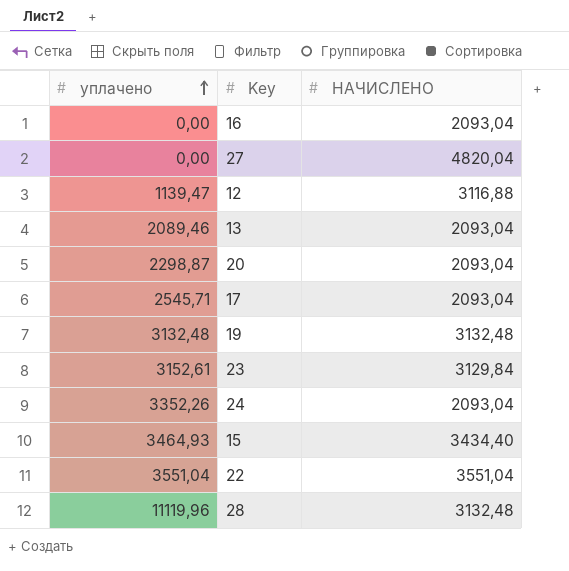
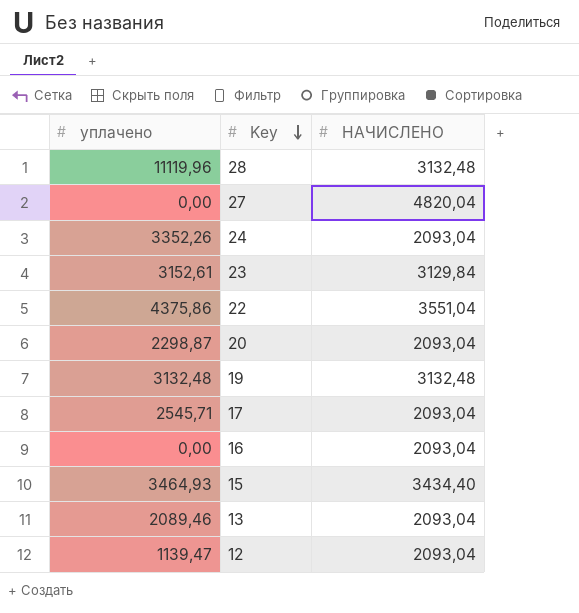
row order: уплачено ascending -> Key descending
22 | уплачено: 3551,04 -> 4375,86
12 | НАЧИСЛЕНО: 3116,88 -> 2093,04

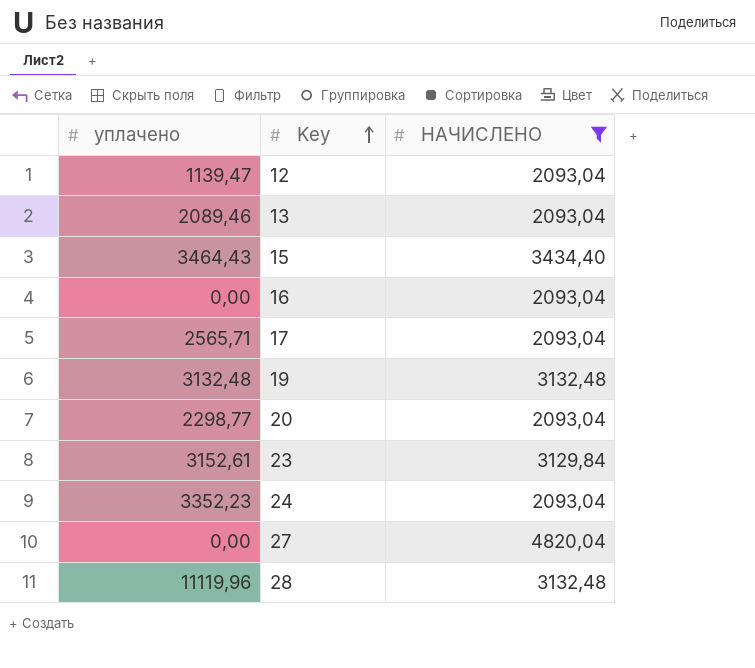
filter: none -> НАЧИСЛЕНО != 3551,04
row order: Key descending -> Key ascending
15 | уплачено: 3464,93 -> 3464,43
17 | уплачено: 2545,71 -> 2565,71
20 | уплачено: 2298,87 -> 2298,77
24 | уплачено: 3352,26 -> 3352,23

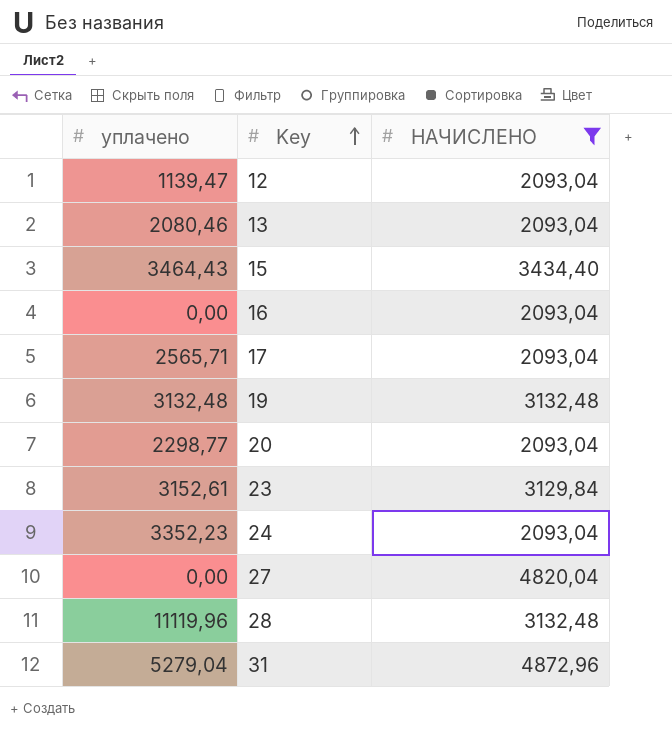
13 | уплачено: 2089,46 -> 2080,46
row 31: none -> 5279,04 | 4872,96

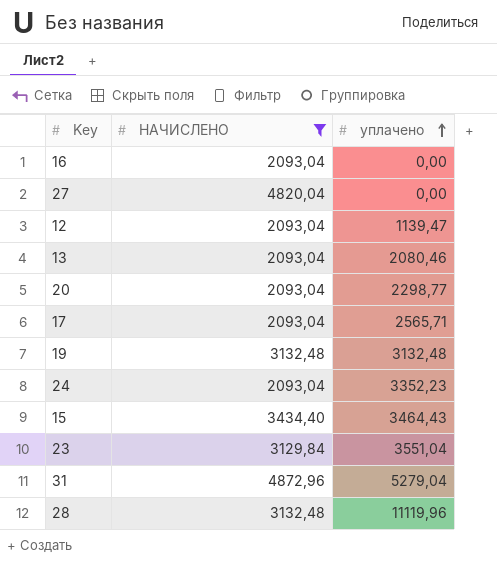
row order: Key ascending -> уплачено ascending
column уплачено | position: 1 -> 3
23 | уплачено: 3152,61 -> 3551,04

